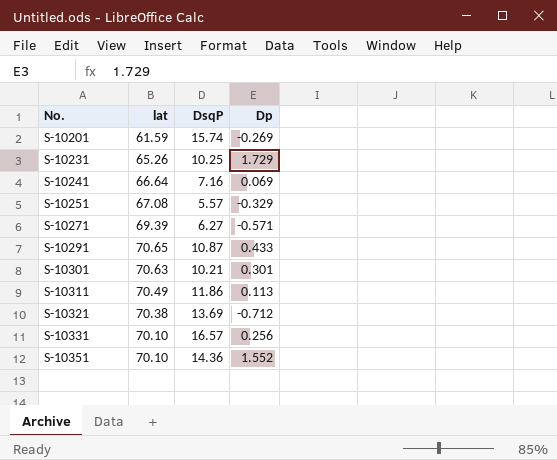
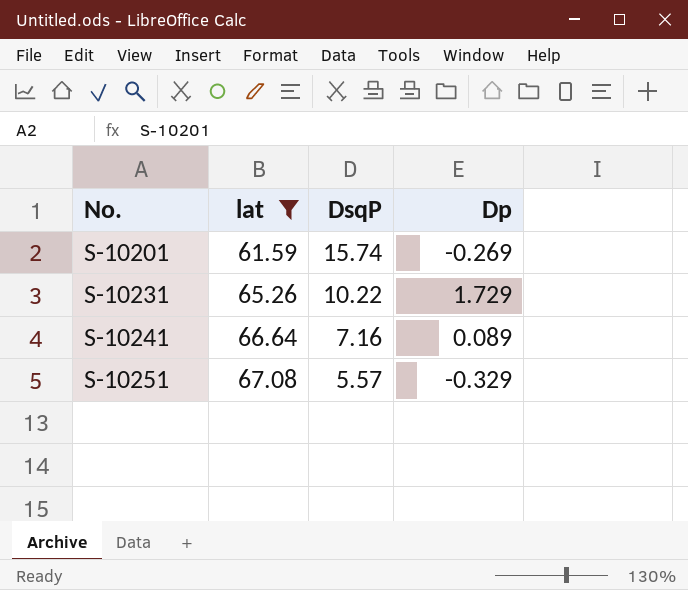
filter: none -> lat <= 67.08
S-10231 | DsqP: 10.25 -> 10.22
S-10241 | Dp: 0.069 -> 0.089

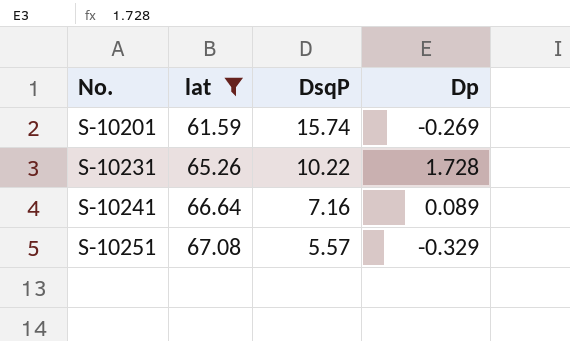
S-10231 | Dp: 1.729 -> 1.728

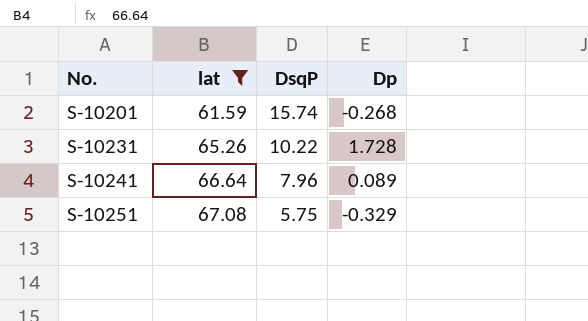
S-10201 | Dp: -0.269 -> -0.268
S-10241 | DsqP: 7.16 -> 7.96
S-10251 | DsqP: 5.57 -> 5.75

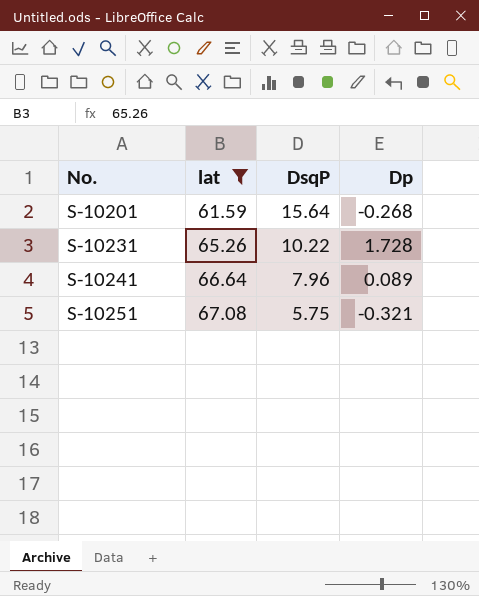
S-10201 | DsqP: 15.74 -> 15.64
S-10251 | Dp: -0.329 -> -0.321

